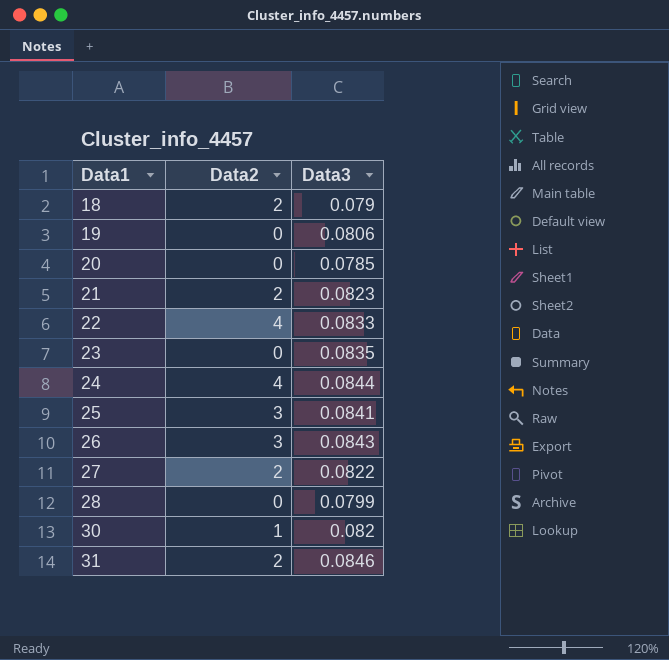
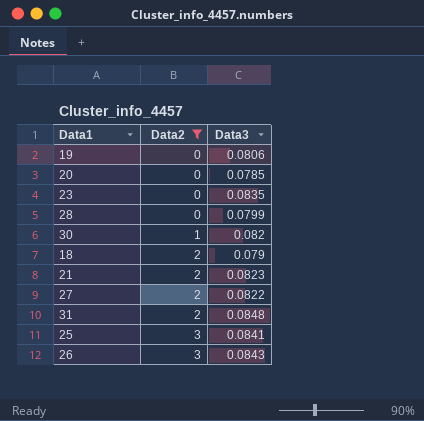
filter: none -> Data2 != 4
row order: Data1 ascending -> Data2 ascending
31 | Data3: 0.0846 -> 0.0848

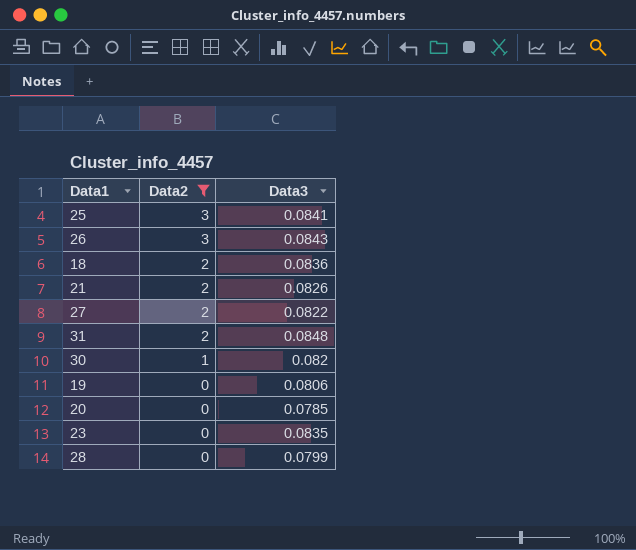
row order: Data2 ascending -> Data2 descending
18 | Data3: 0.079 -> 0.0836
21 | Data3: 0.0823 -> 0.0826

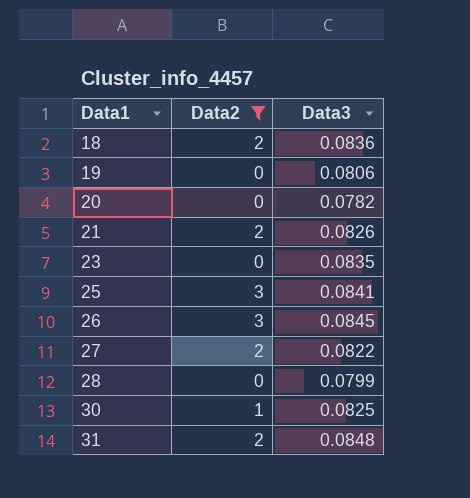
row order: Data2 descending -> Data1 ascending
20 | Data3: 0.0785 -> 0.0782
26 | Data3: 0.0843 -> 0.0845
30 | Data3: 0.082 -> 0.0825

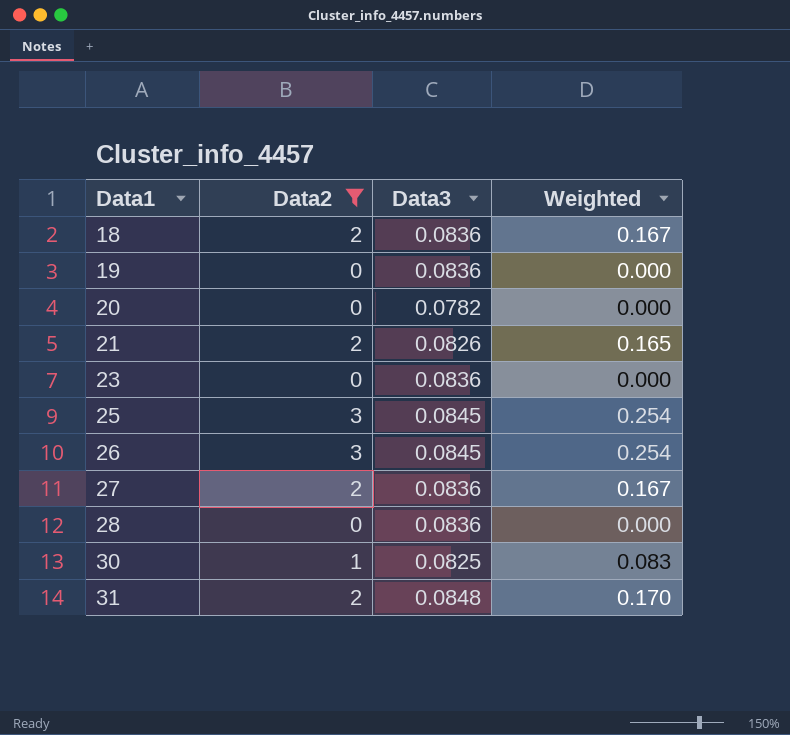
column Weighted | formula: none -> [Data2] * [Data3]
19 | Data3: 0.0806 -> 0.0836
23 | Data3: 0.0835 -> 0.0836
25 | Data3: 0.0841 -> 0.0845
27 | Data3: 0.0822 -> 0.0836
28 | Data3: 0.0799 -> 0.0836

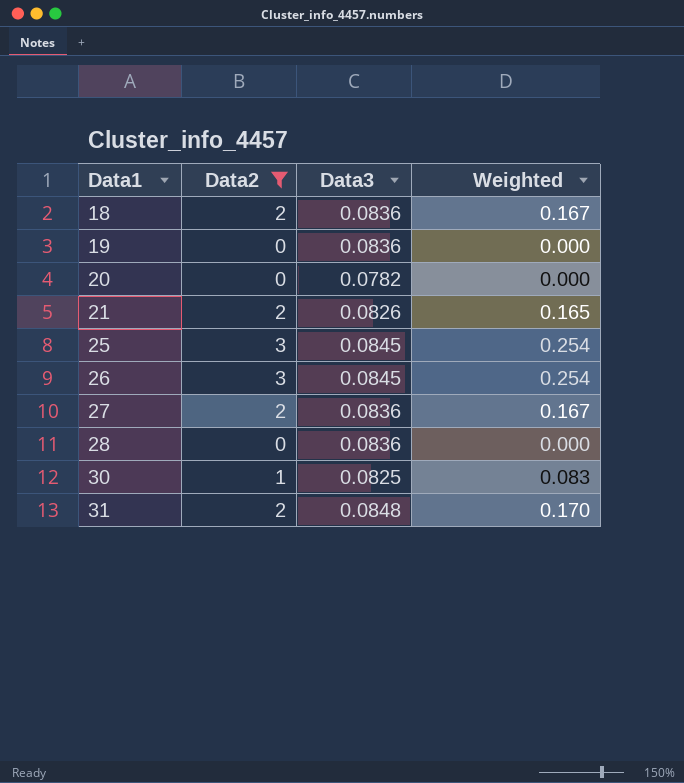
row 23: 0 | 0.0836 | 0.000 -> none

